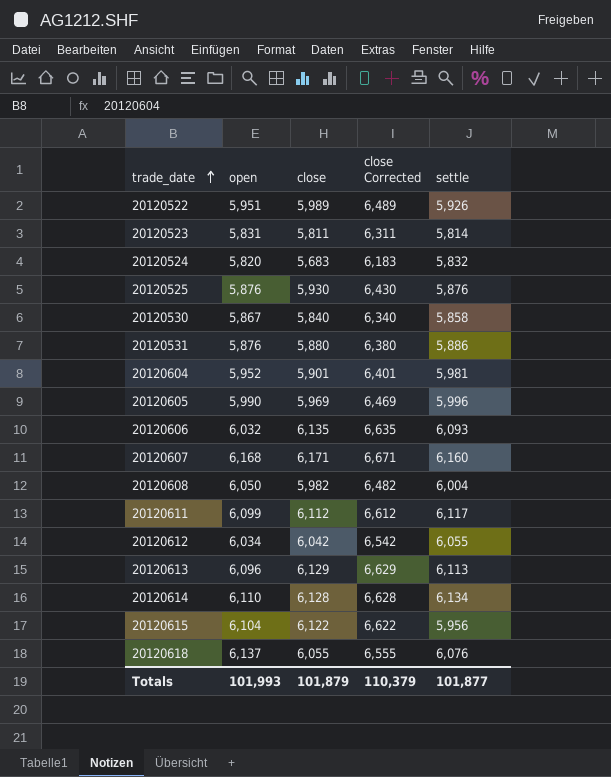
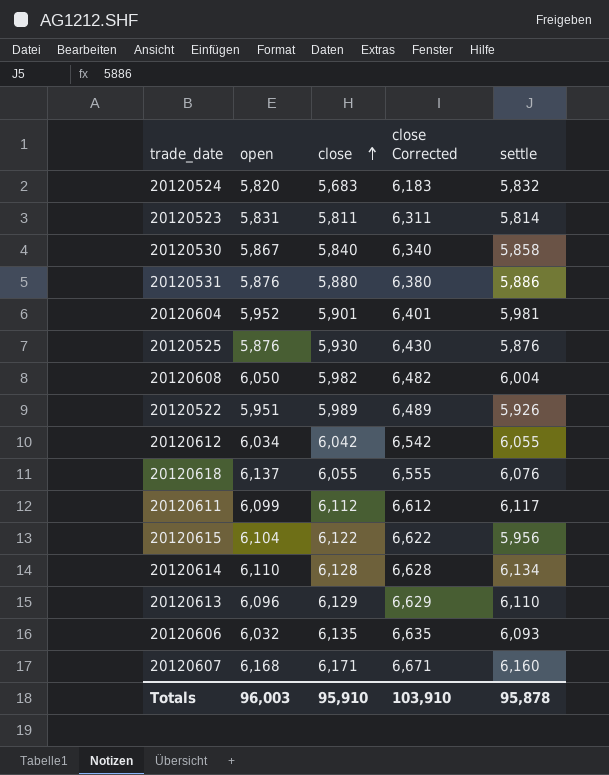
row order: trade_date ascending -> close ascending
row 20120605: 5,990 | 5,969 | 6,469 | 5,996 -> none
20120613 | settle: 6,113 -> 6,110
Totals | open: 101,993 -> 96,003
Totals | close: 101,879 -> 95,910
Totals | close Corrected: 110,379 -> 103,910
Totals | settle: 101,877 -> 95,878

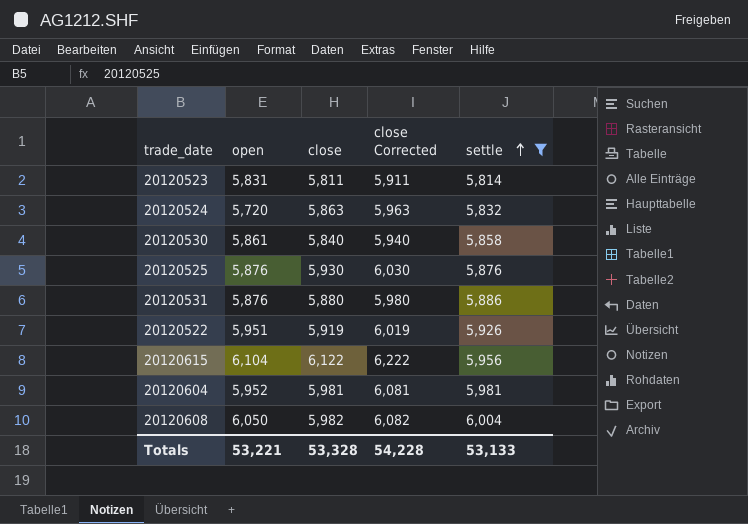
filter: none -> settle <= 6,004
row order: close ascending -> settle ascending
column close Corrected | formula: [close] + 500 -> [close] + 100
20120524 | open: 5,820 -> 5,720
20120524 | close: 5,683 -> 5,863
20120530 | open: 5,867 -> 5,861
20120522 | close: 5,989 -> 5,919
20120604 | close: 5,901 -> 5,981
Totals | open: 96,003 -> 53,221
Totals | close: 95,910 -> 53,328
Totals | close Corrected: 103,910 -> 54,228
Totals | settle: 95,878 -> 53,133

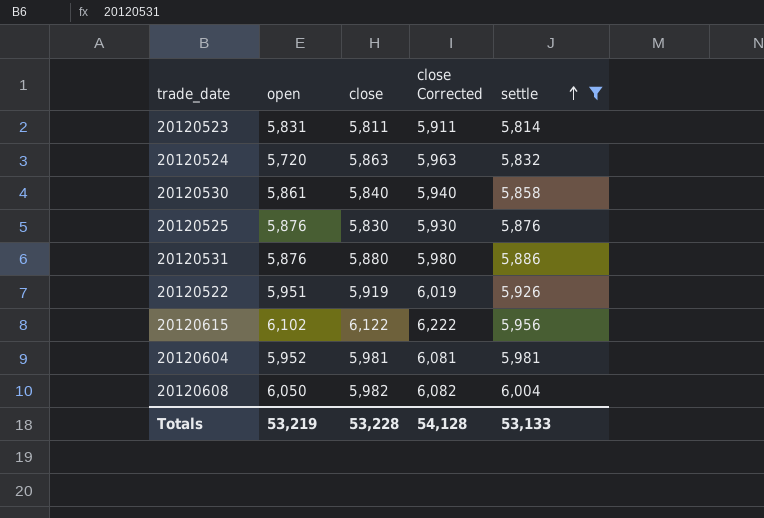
20120525 | close: 5,930 -> 5,830
20120525 | close Corrected: 6,030 -> 5,930
20120615 | open: 6,104 -> 6,102
Totals | open: 53,221 -> 53,219
Totals | close: 53,328 -> 53,228
Totals | close Corrected: 54,228 -> 54,128

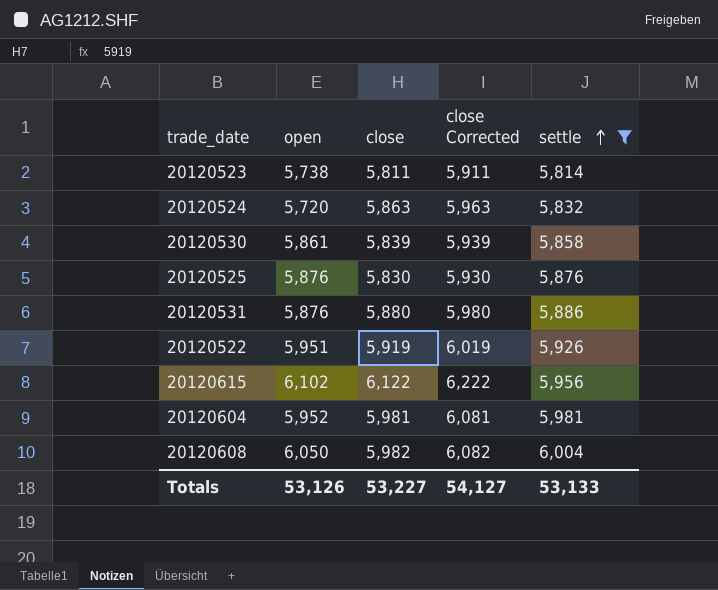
20120523 | open: 5,831 -> 5,738
20120530 | close: 5,840 -> 5,839
20120530 | close Corrected: 5,940 -> 5,939
Totals | open: 53,219 -> 53,126
Totals | close: 53,228 -> 53,227
Totals | close Corrected: 54,128 -> 54,127

